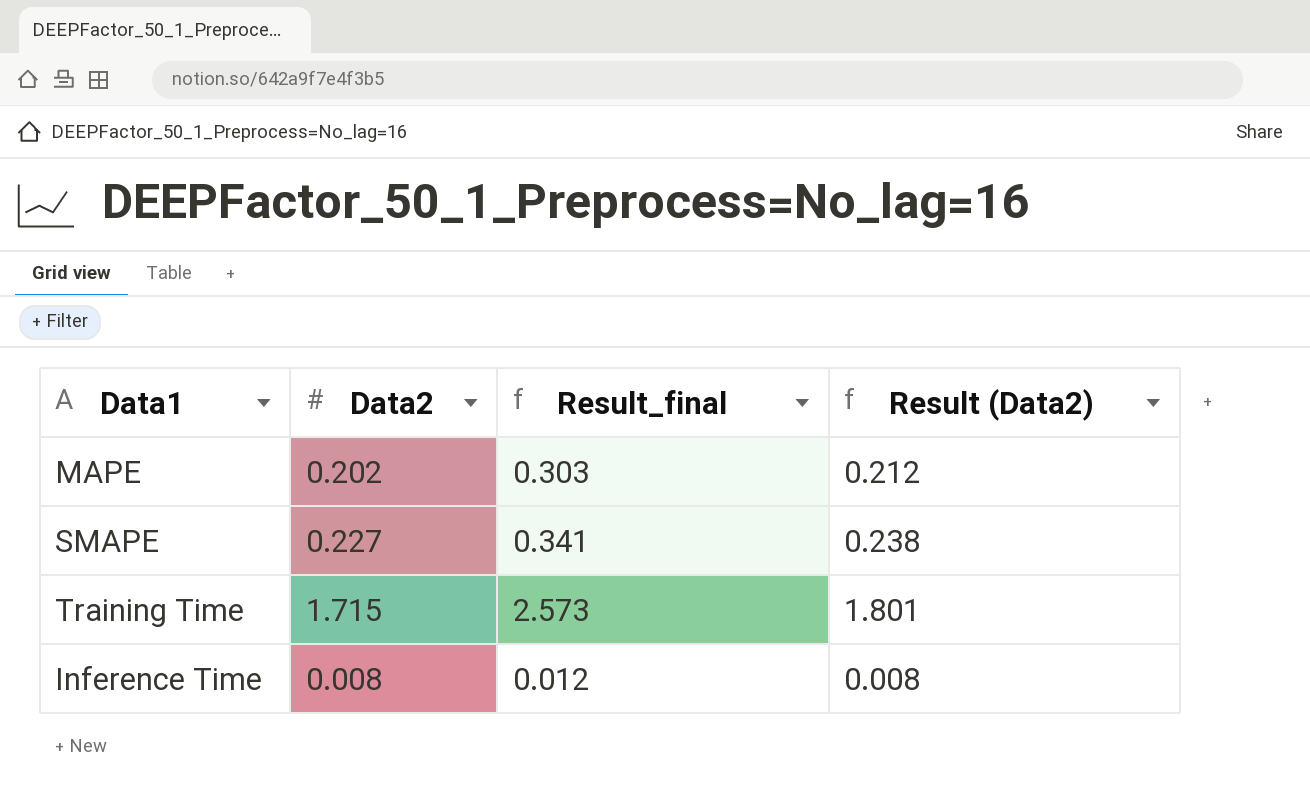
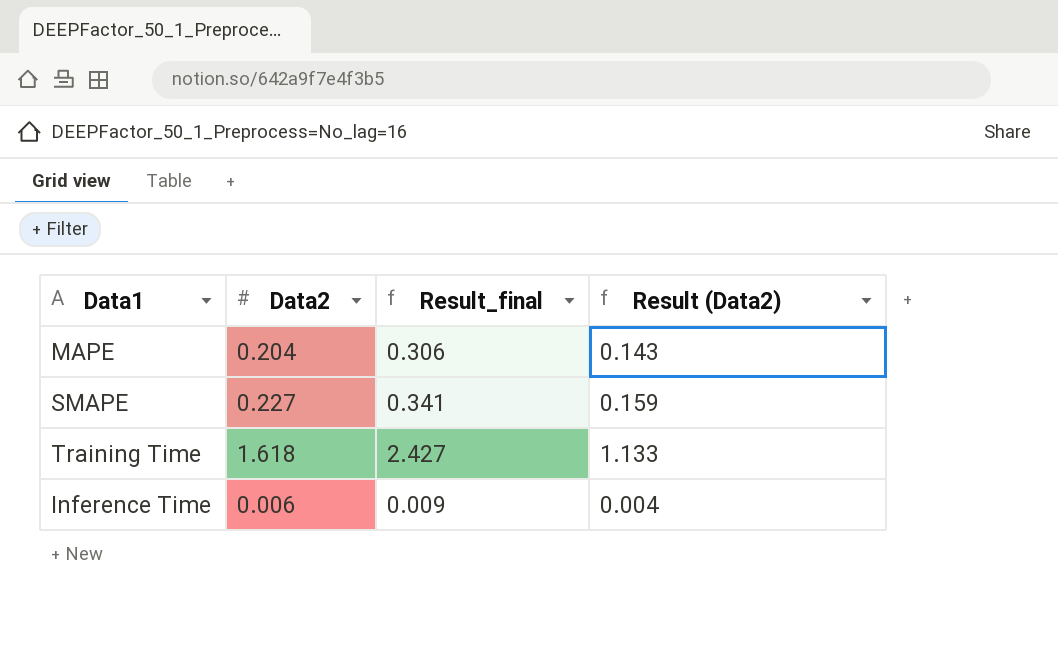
column Result (Data2) | formula: [Data2] * 1.05 -> [Data2] * 0.7
MAPE | Data2: 0.202 -> 0.204
MAPE | Result_final: 0.303 -> 0.306
Training Time | Data2: 1.715 -> 1.618
Training Time | Result_final: 2.573 -> 2.427
Inference Time | Data2: 0.008 -> 0.006
Inference Time | Result_final: 0.012 -> 0.009

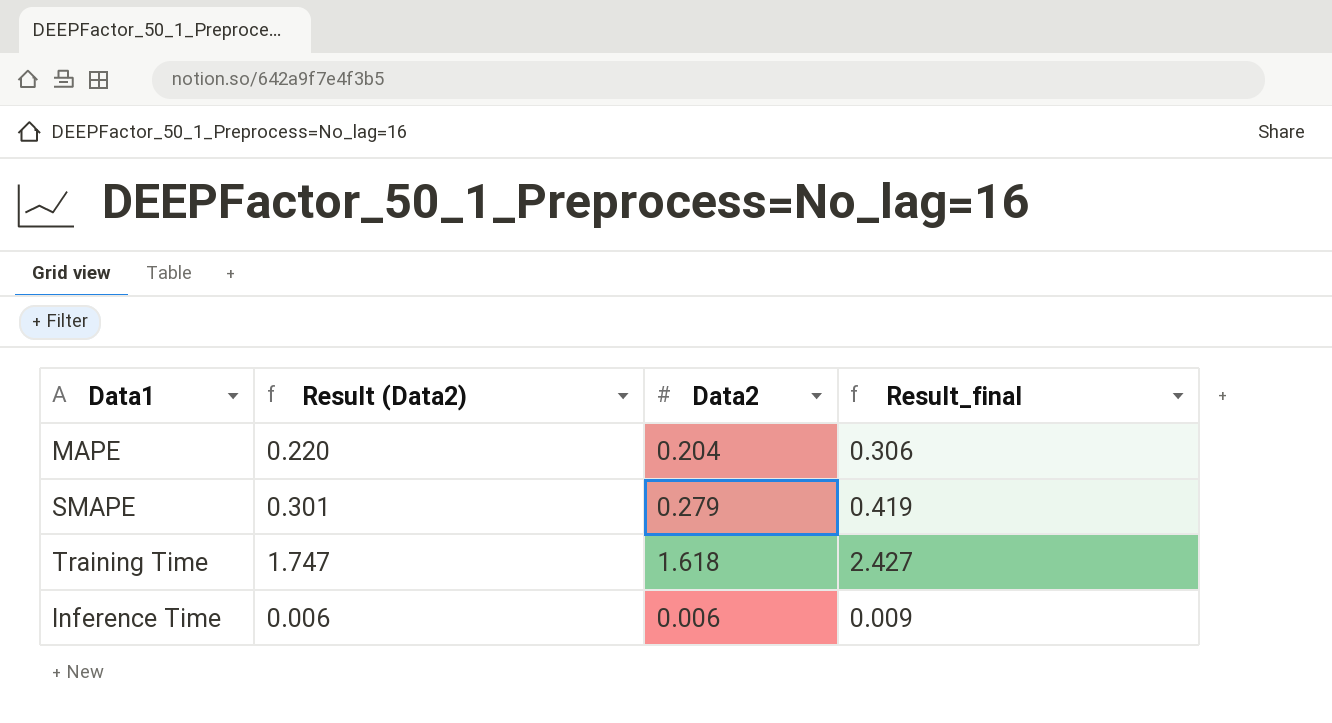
column Result (Data2) | formula: [Data2] * 0.7 -> [Data2] * 1.08
column Result (Data2) | position: 4 -> 2
SMAPE | Data2: 0.227 -> 0.279
SMAPE | Result_final: 0.341 -> 0.419

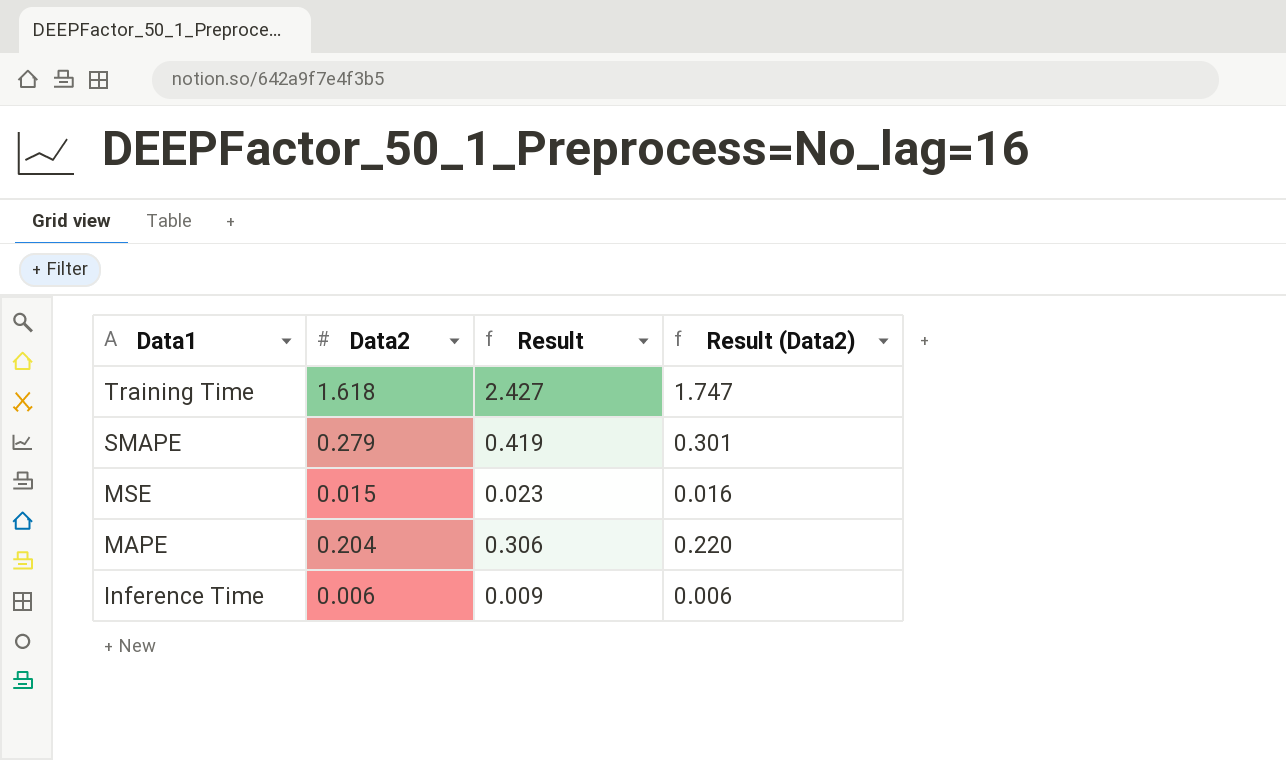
row order: none -> Data1 descending
column name: Result_final -> Result
column Result (Data2) | position: 2 -> 4
row MSE: none -> 0.015 | 0.023 | 0.016

